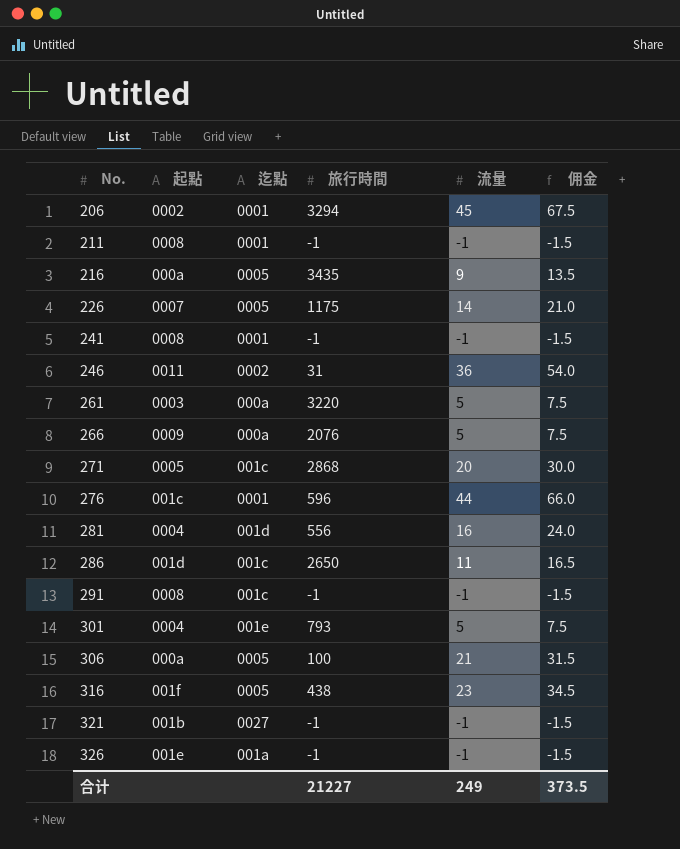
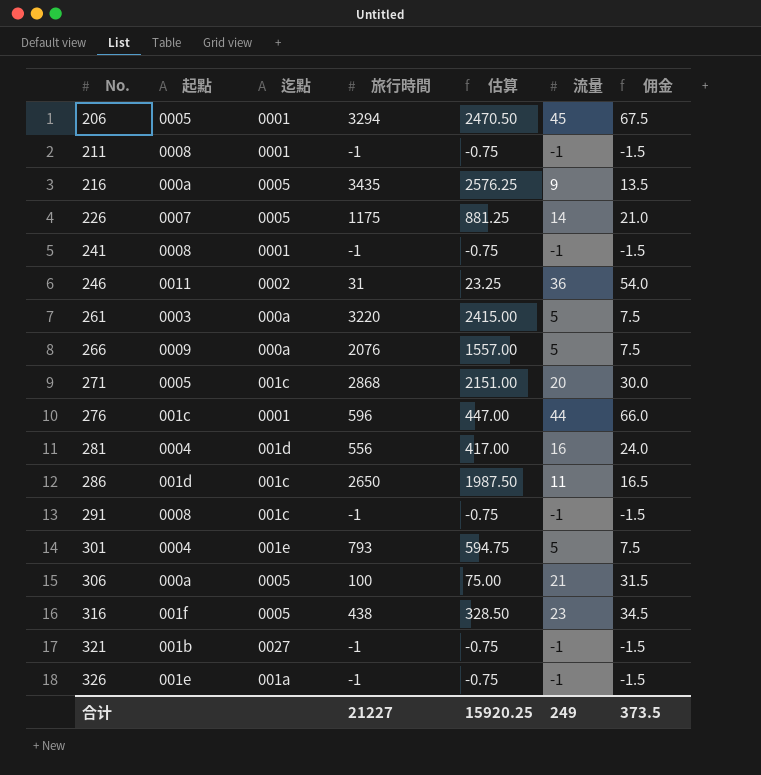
column 估算 | formula: none -> [旅行時間] * 0.75
206 | 起點: 0002 -> 0005

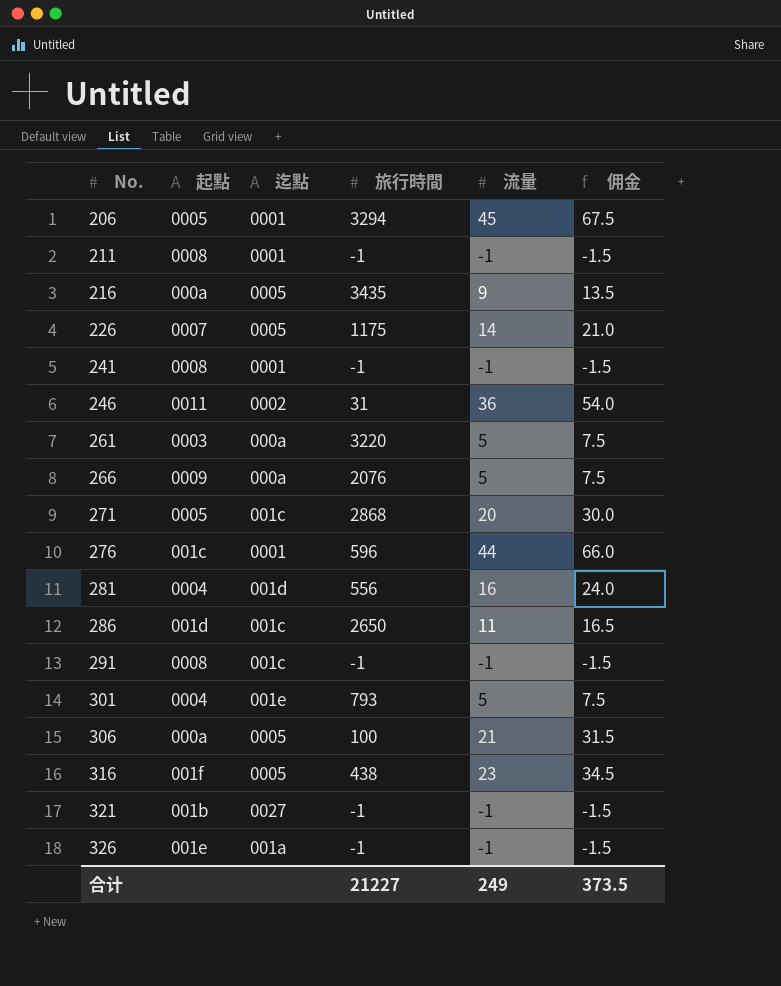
column 估算 | formula: [旅行時間] * 0.75 -> none

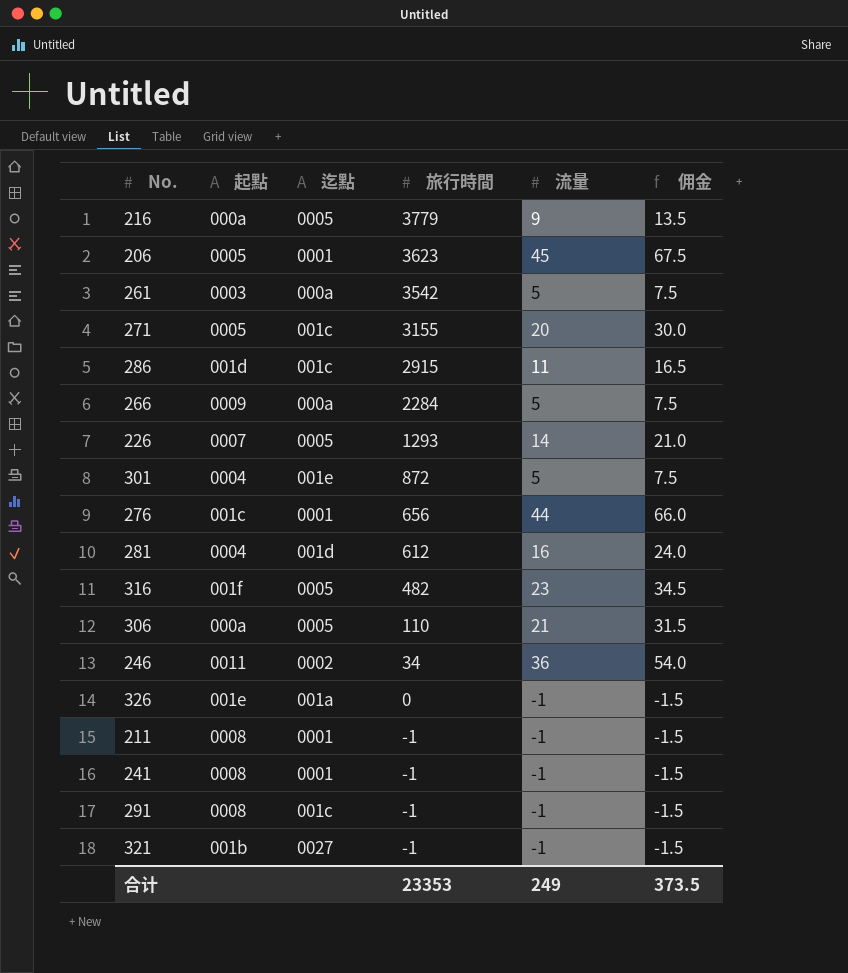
row order: No. ascending -> 旅行時間 descending
216 | 旅行時間: 3435 -> 3779
206 | 旅行時間: 3294 -> 3623
261 | 旅行時間: 3220 -> 3542
271 | 旅行時間: 2868 -> 3155
286 | 旅行時間: 2650 -> 2915
266 | 旅行時間: 2076 -> 2284
226 | 旅行時間: 1175 -> 1293
301 | 旅行時間: 793 -> 872
276 | 旅行時間: 596 -> 656
281 | 旅行時間: 556 -> 612
316 | 旅行時間: 438 -> 482
306 | 旅行時間: 100 -> 110
246 | 旅行時間: 31 -> 34
326 | 旅行時間: -1 -> 0
合计 | 旅行時間: 21227 -> 23353

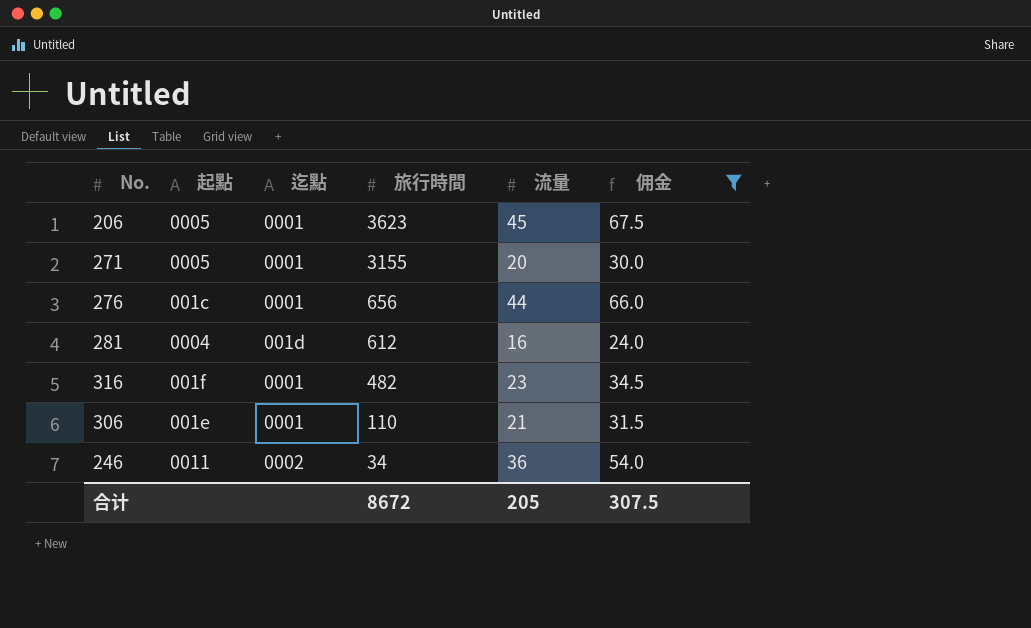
filter: none -> 佣金 >= 24.0
271 | 迄點: 001c -> 0001
316 | 迄點: 0005 -> 0001
306 | 起點: 000a -> 001e
306 | 迄點: 0005 -> 0001
合计 | 旅行時間: 23353 -> 8672
合计 | 流量: 249 -> 205
合计 | 佣金: 373.5 -> 307.5

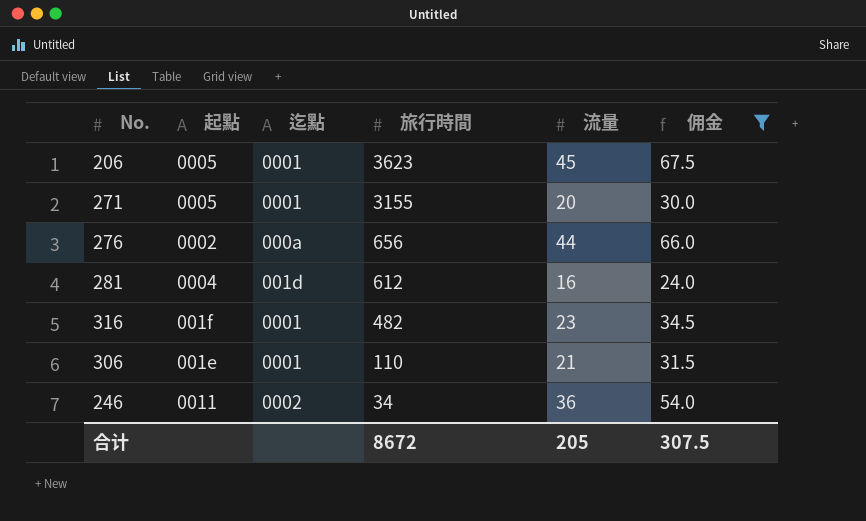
276 | 起點: 001c -> 0002
276 | 迄點: 0001 -> 000a

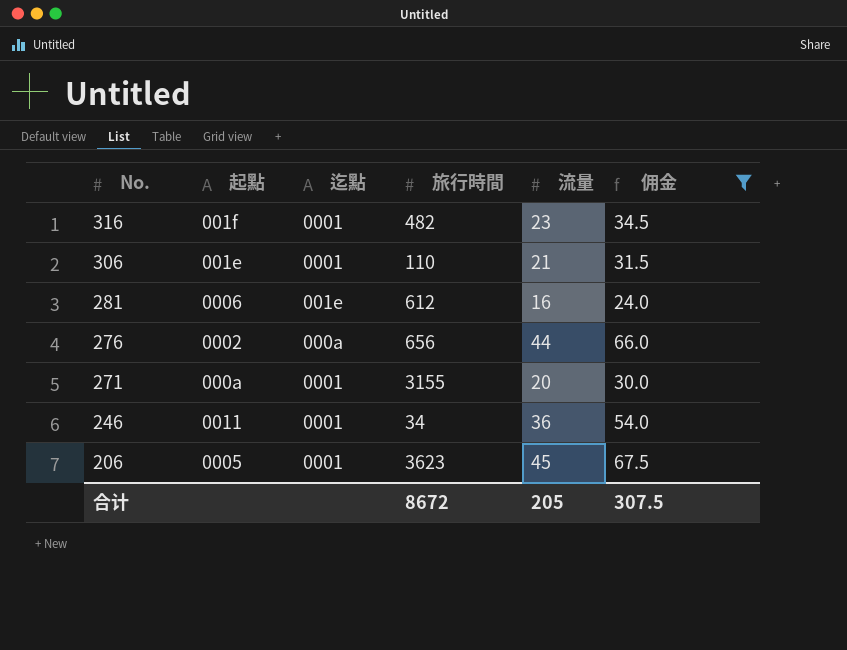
row order: 旅行時間 descending -> No. descending
281 | 起點: 0004 -> 0006
281 | 迄點: 001d -> 001e
271 | 起點: 0005 -> 000a
246 | 迄點: 0002 -> 0001

